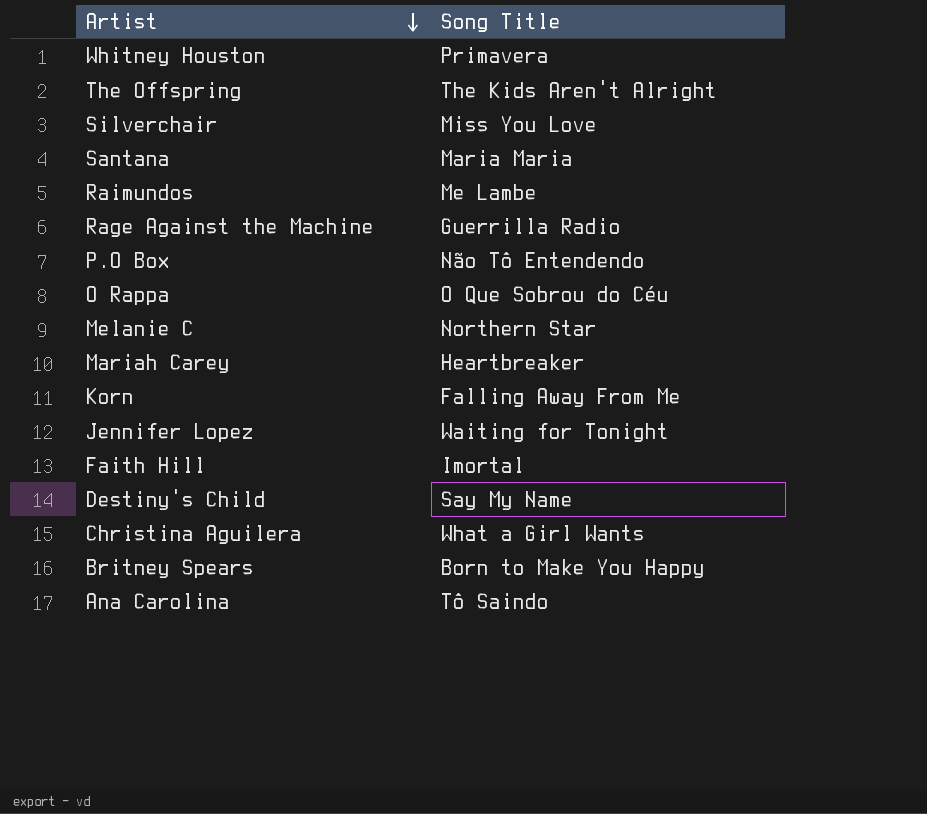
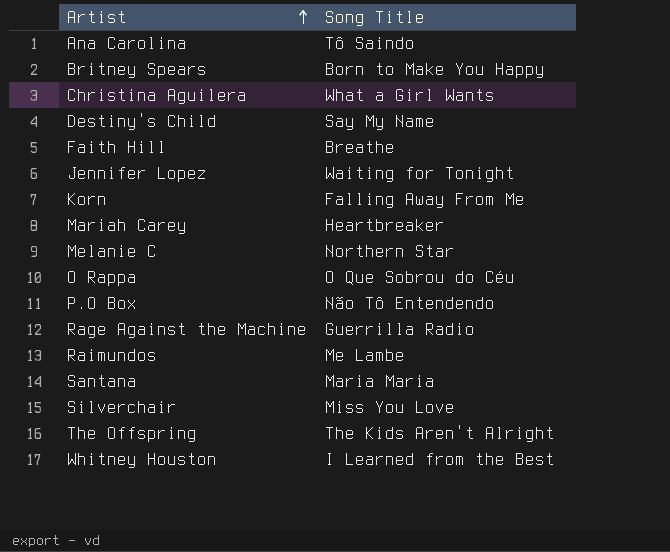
row order: Artist descending -> Artist ascending
Faith Hill | Song Title: Imortal -> Breathe
Whitney Houston | Song Title: Primavera -> I Learned from the Best

